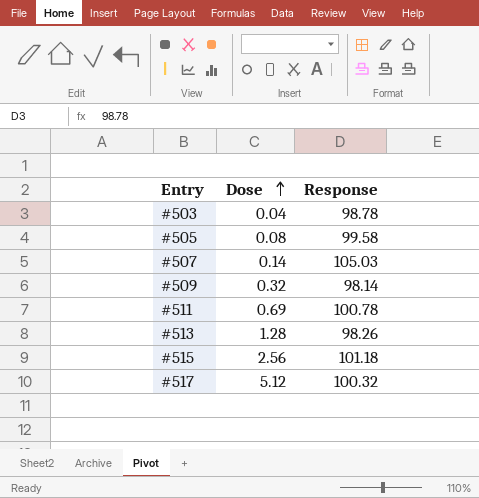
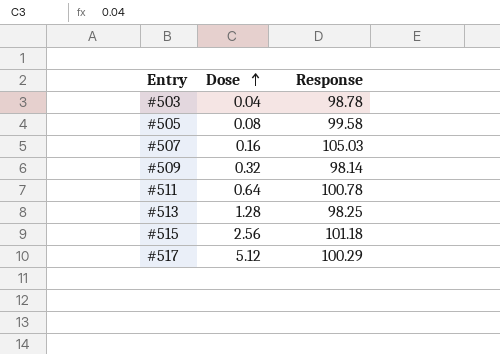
#507 | Dose: 0.14 -> 0.16
#511 | Dose: 0.69 -> 0.64
#513 | Response: 98.26 -> 98.25
#517 | Response: 100.32 -> 100.29

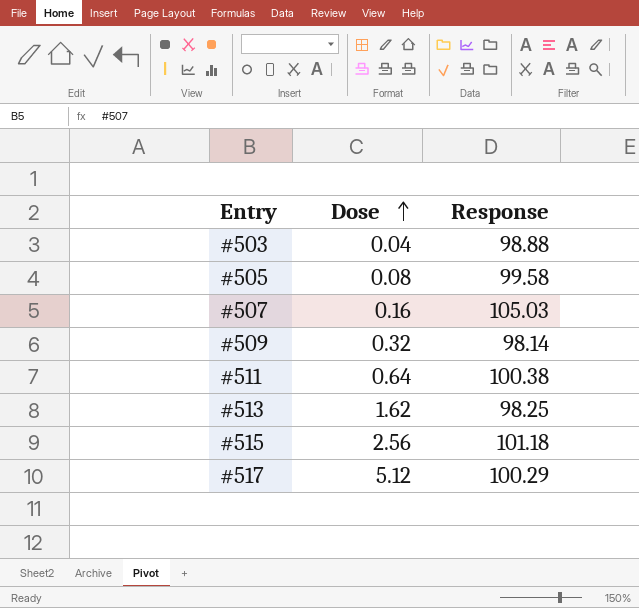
#503 | Response: 98.78 -> 98.88
#511 | Response: 100.78 -> 100.38
#513 | Dose: 1.28 -> 1.62

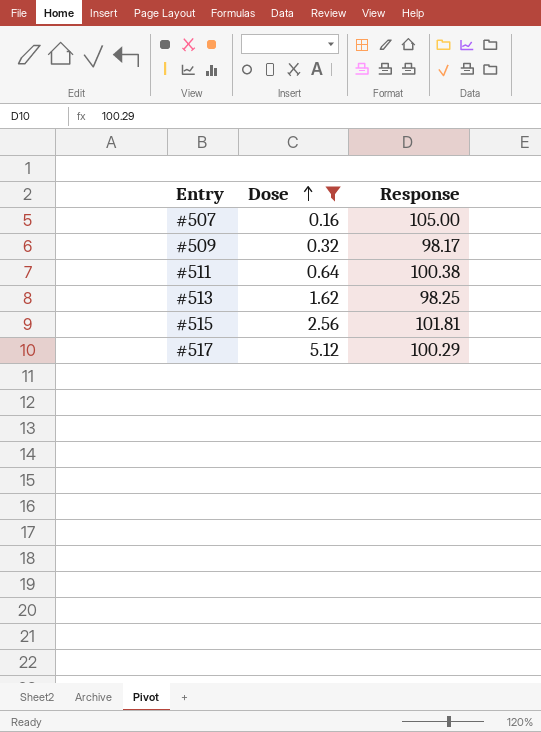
filter: none -> Dose >= 0.16
#507 | Response: 105.03 -> 105.00
#509 | Response: 98.14 -> 98.17
#515 | Response: 101.18 -> 101.81

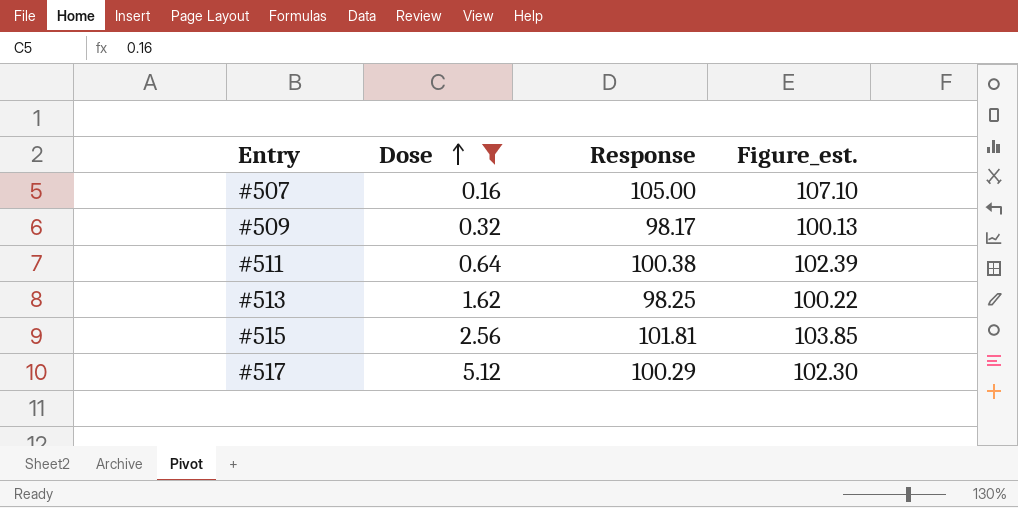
column Figure_est. | formula: none -> [Response] * 1.02

